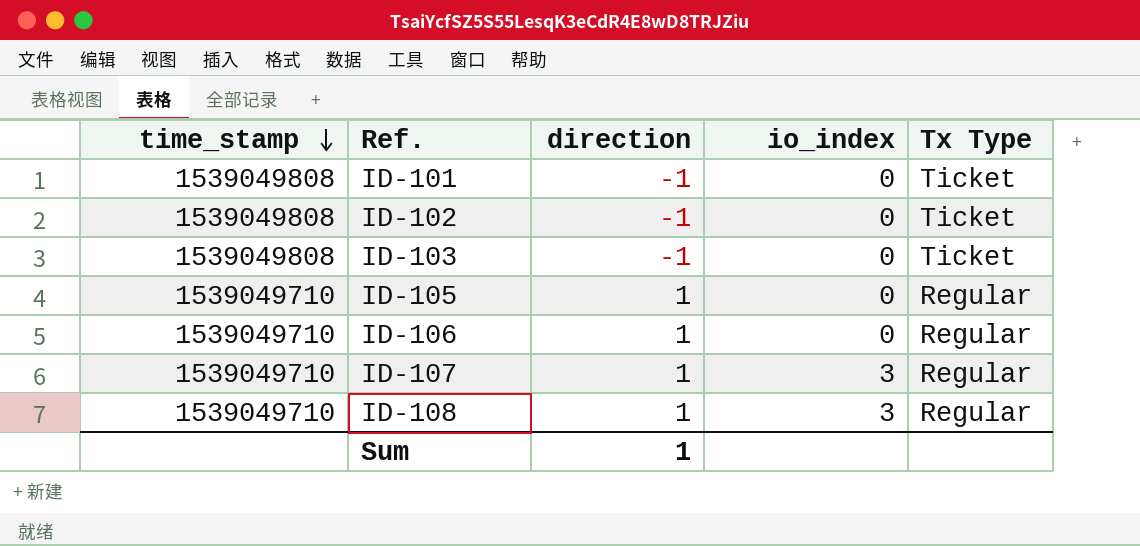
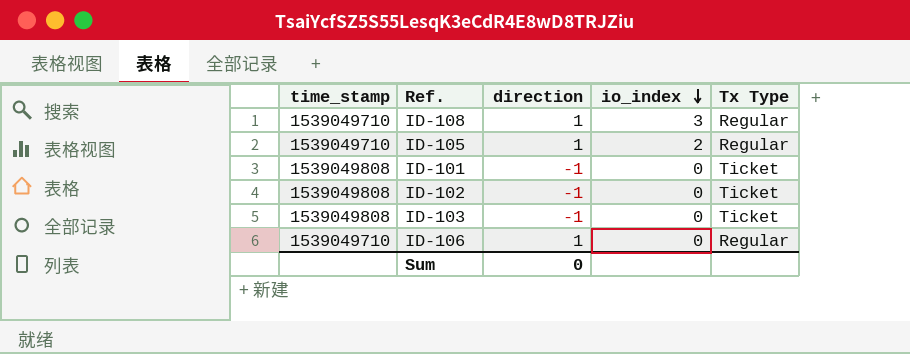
row order: time_stamp descending -> io_index descending
row ID-107: 1539049710 | 1 | 3 | Regular -> none
ID-105 | io_index: 0 -> 2
Sum | direction: 1 -> 0

